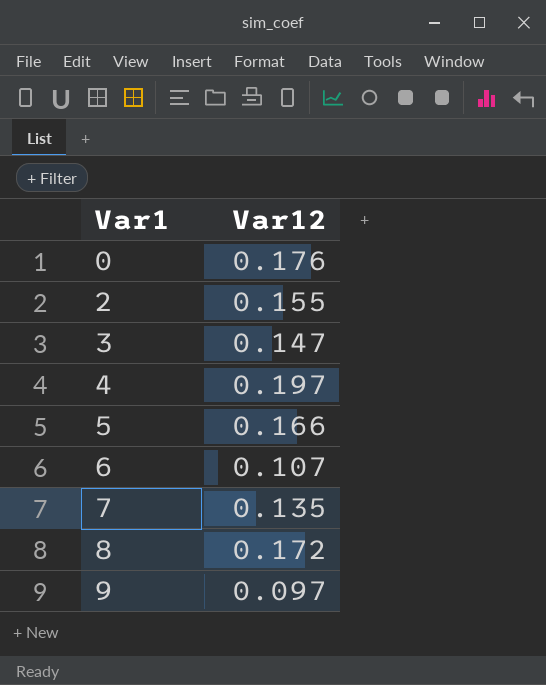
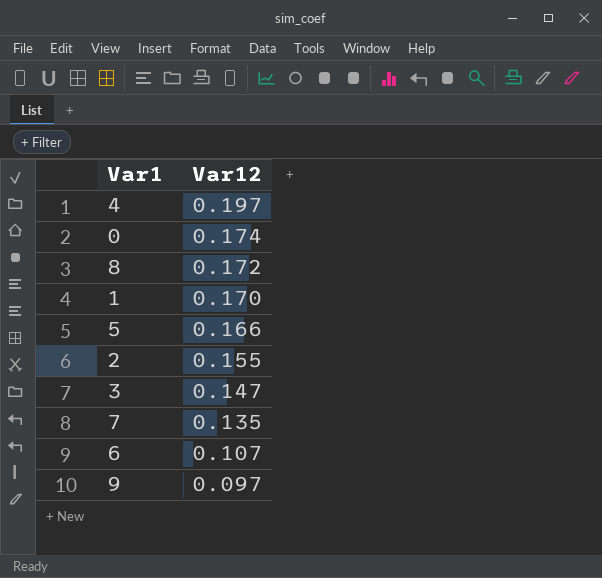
row order: Var1 ascending -> Var12 descending
0 | Var12: 0.176 -> 0.174
row 1: none -> 0.170

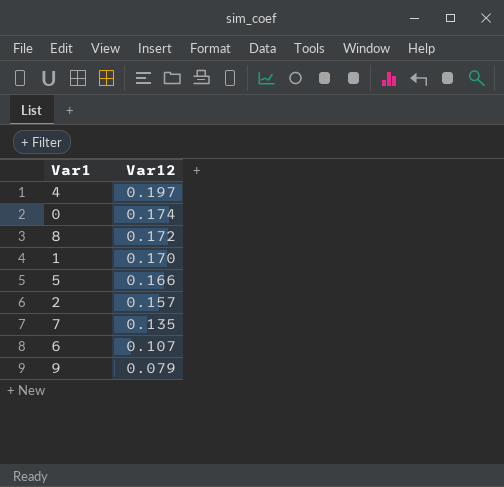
row 3: 0.147 -> none
2 | Var12: 0.155 -> 0.157
9 | Var12: 0.097 -> 0.079

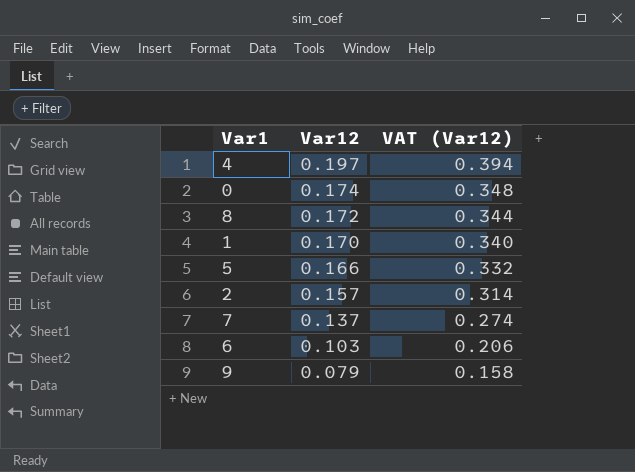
column VAT (Var12) | formula: none -> [Var12] * 2
7 | Var12: 0.135 -> 0.137
6 | Var12: 0.107 -> 0.103

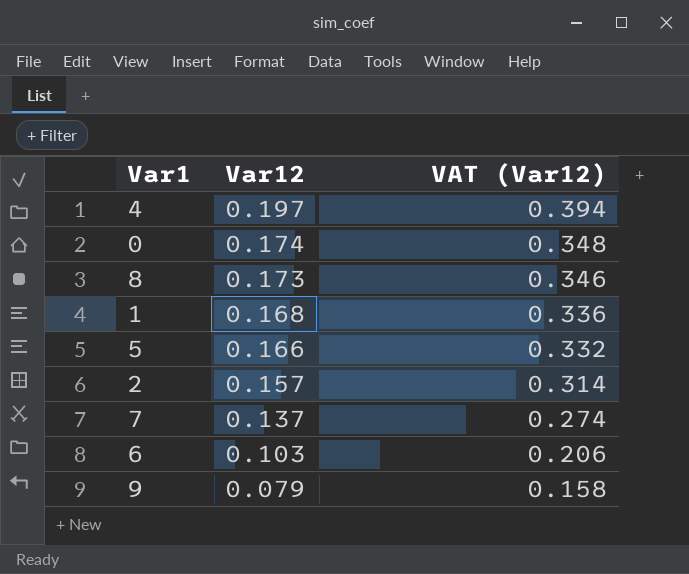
8 | Var12: 0.172 -> 0.173
8 | VAT (Var12): 0.344 -> 0.346
1 | Var12: 0.170 -> 0.168
1 | VAT (Var12): 0.340 -> 0.336

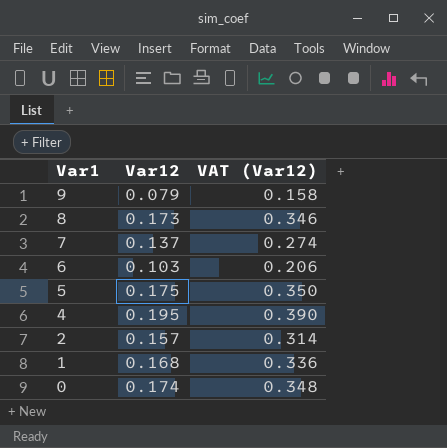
row order: Var12 descending -> Var1 descending
5 | Var12: 0.166 -> 0.175
5 | VAT (Var12): 0.332 -> 0.350
4 | Var12: 0.197 -> 0.195
4 | VAT (Var12): 0.394 -> 0.390

